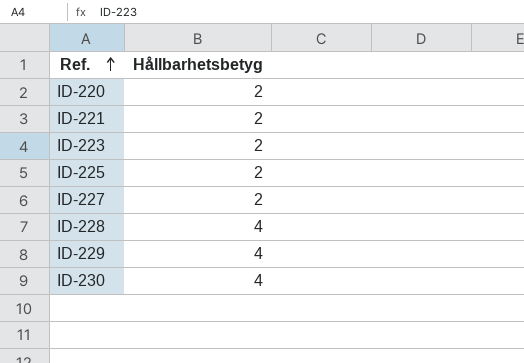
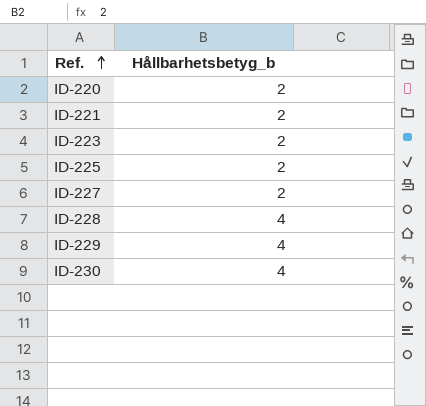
column name: Hållbarhetsbetyg -> Hållbarhetsbetyg_b

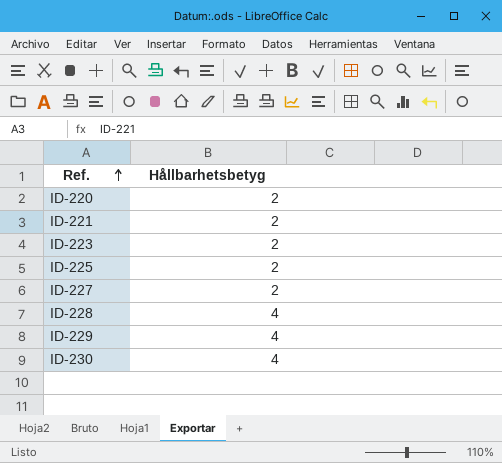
column name: Hållbarhetsbetyg_b -> Hållbarhetsbetyg

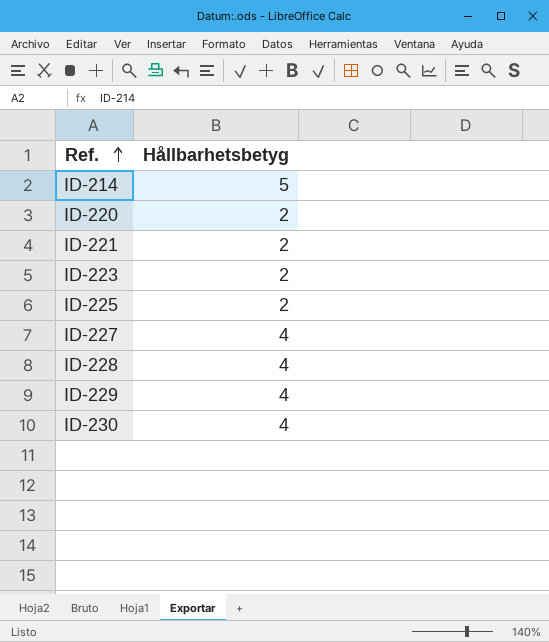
row ID-214: none -> 5
ID-227 | Hållbarhetsbetyg: 2 -> 4

